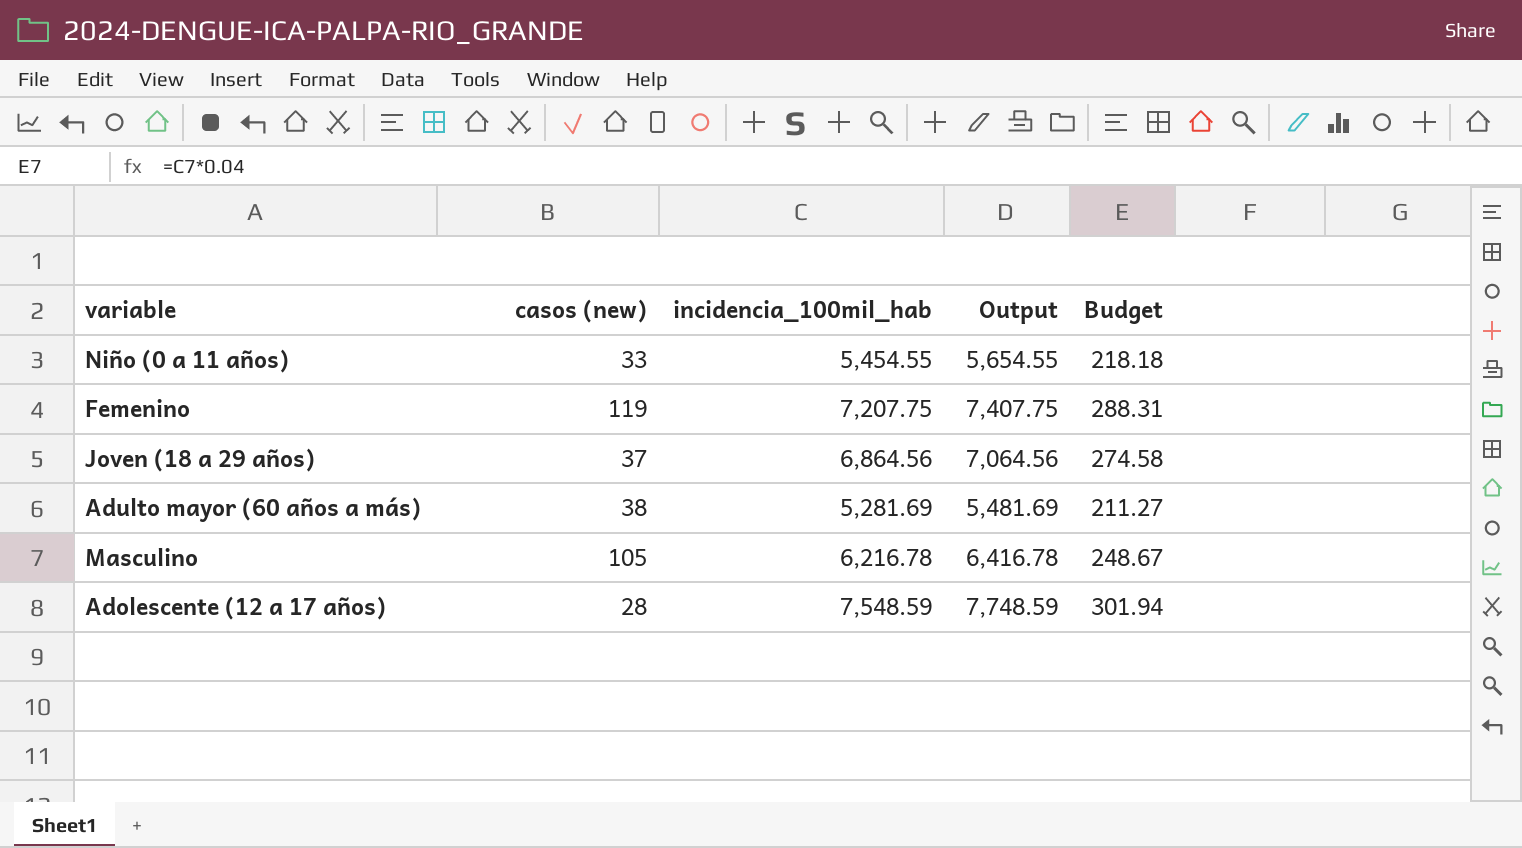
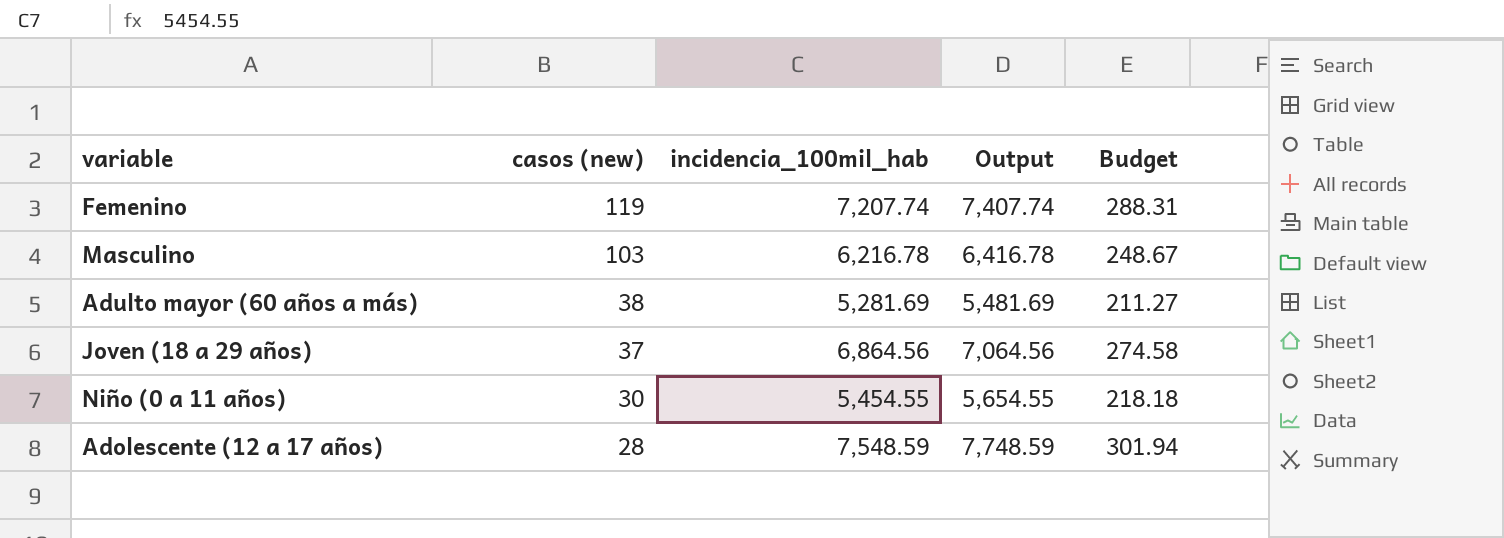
row order: none -> casos (new) descending
Femenino | incidencia_100mil_hab: 7,207.75 -> 7,207.74
Femenino | Output: 7,407.75 -> 7,407.74
Masculino | casos (new): 105 -> 103
Niño (0 a 11 años) | casos (new): 33 -> 30

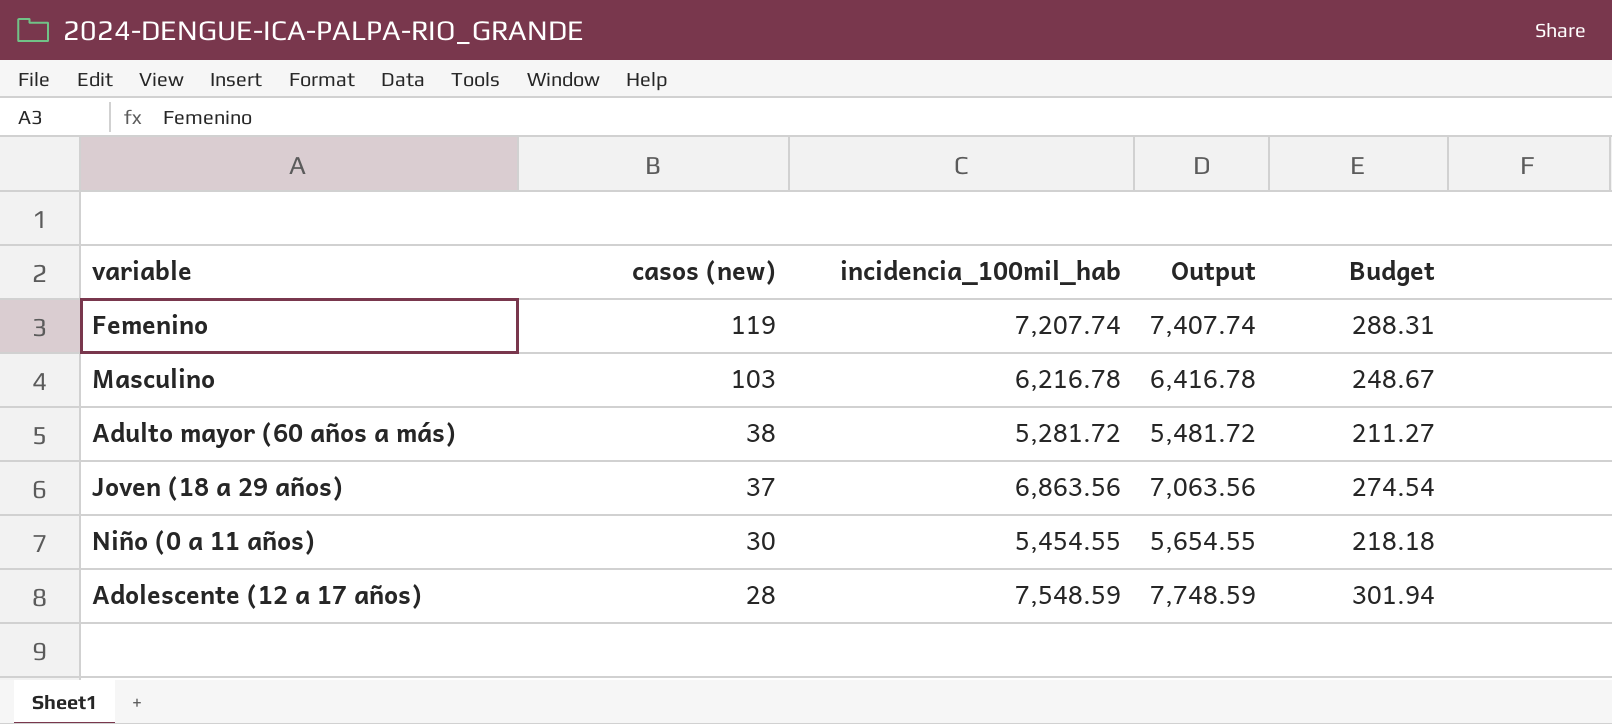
Adulto mayor (60 años a más) | incidencia_100mil_hab: 5,281.69 -> 5,281.72
Adulto mayor (60 años a más) | Output: 5,481.69 -> 5,481.72
Joven (18 a 29 años) | incidencia_100mil_hab: 6,864.56 -> 6,863.56
Joven (18 a 29 años) | Output: 7,064.56 -> 7,063.56
Joven (18 a 29 años) | Budget: 274.58 -> 274.54

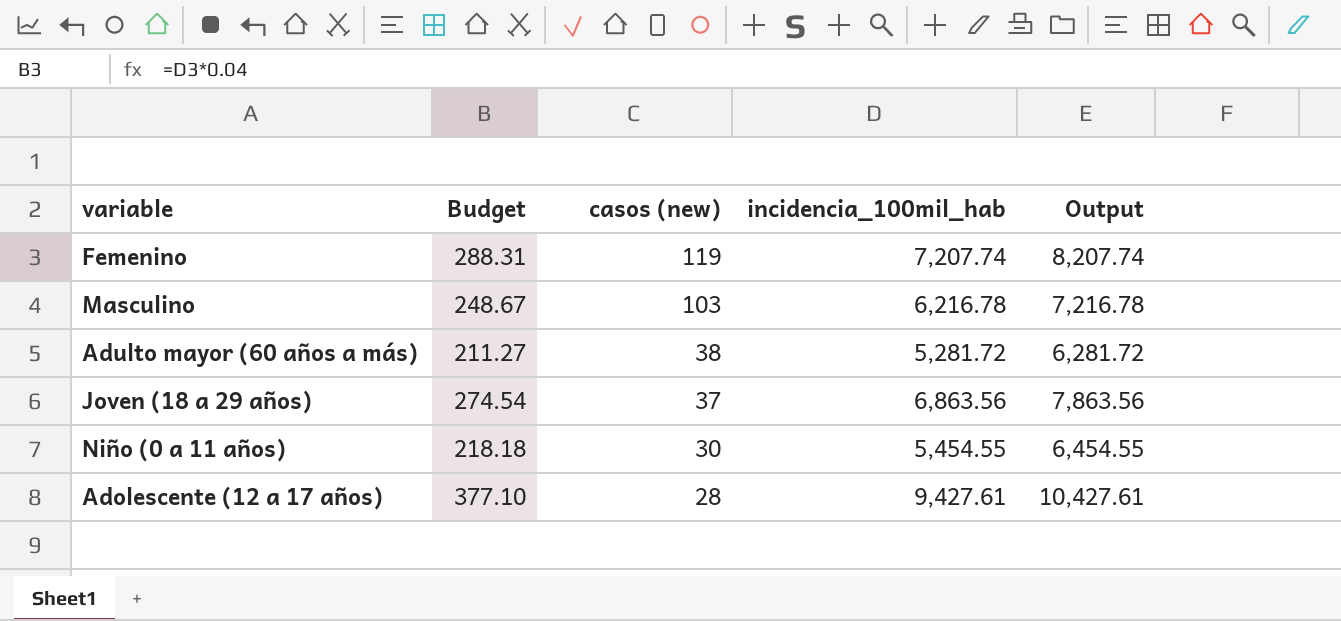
column Budget | position: 5 -> 2
column Output | formula: [incidencia_100mil_hab] + 200 -> [incidencia_100mil_hab] + 1000
Adolescente (12 a 17 años) | Budget: 301.94 -> 377.10
Adolescente (12 a 17 años) | incidencia_100mil_hab: 7,548.59 -> 9,427.61

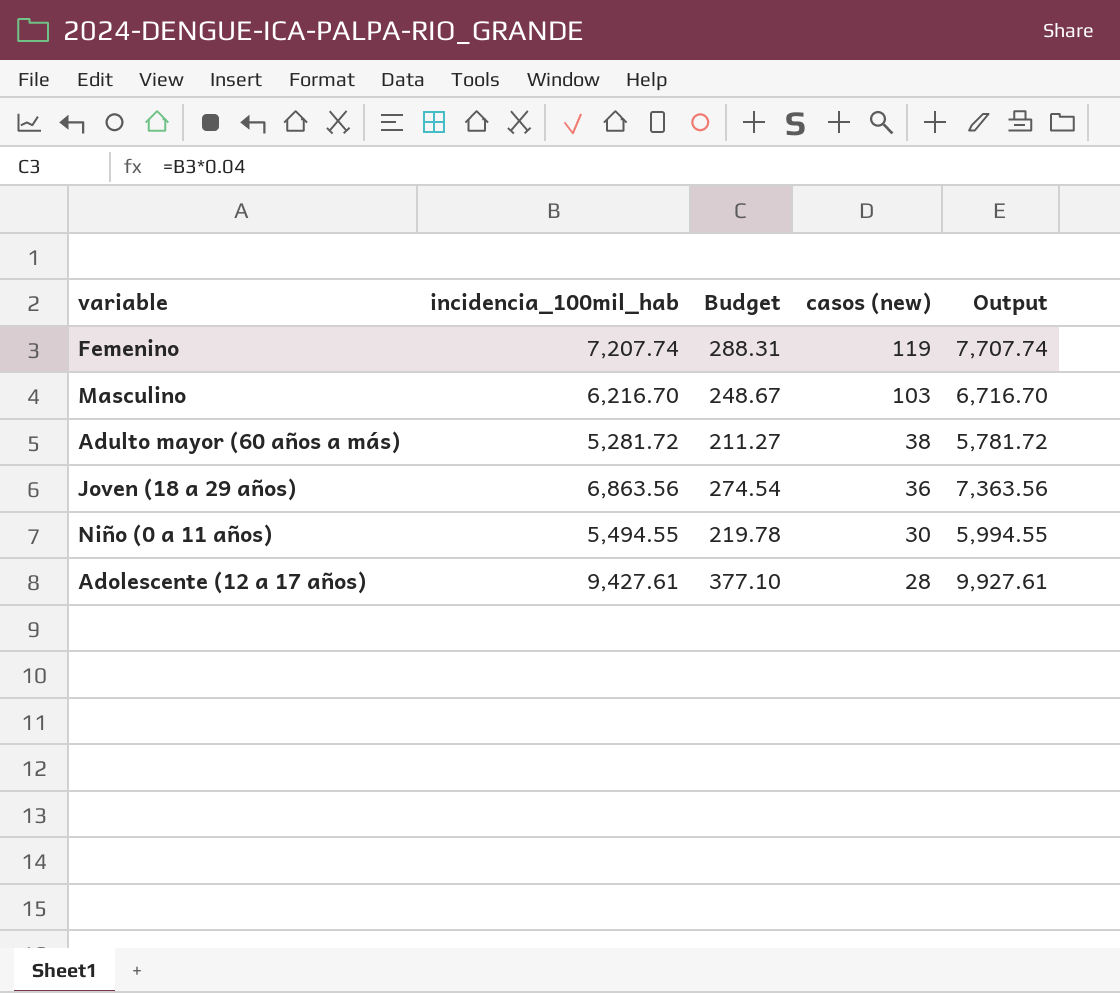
column incidencia_100mil_hab | position: 4 -> 2
column Output | formula: [incidencia_100mil_hab] + 1000 -> [incidencia_100mil_hab] + 500
Masculino | incidencia_100mil_hab: 6,216.78 -> 6,216.70
Joven (18 a 29 años) | casos (new): 37 -> 36
Niño (0 a 11 años) | incidencia_100mil_hab: 5,454.55 -> 5,494.55
Niño (0 a 11 años) | Budget: 218.18 -> 219.78

